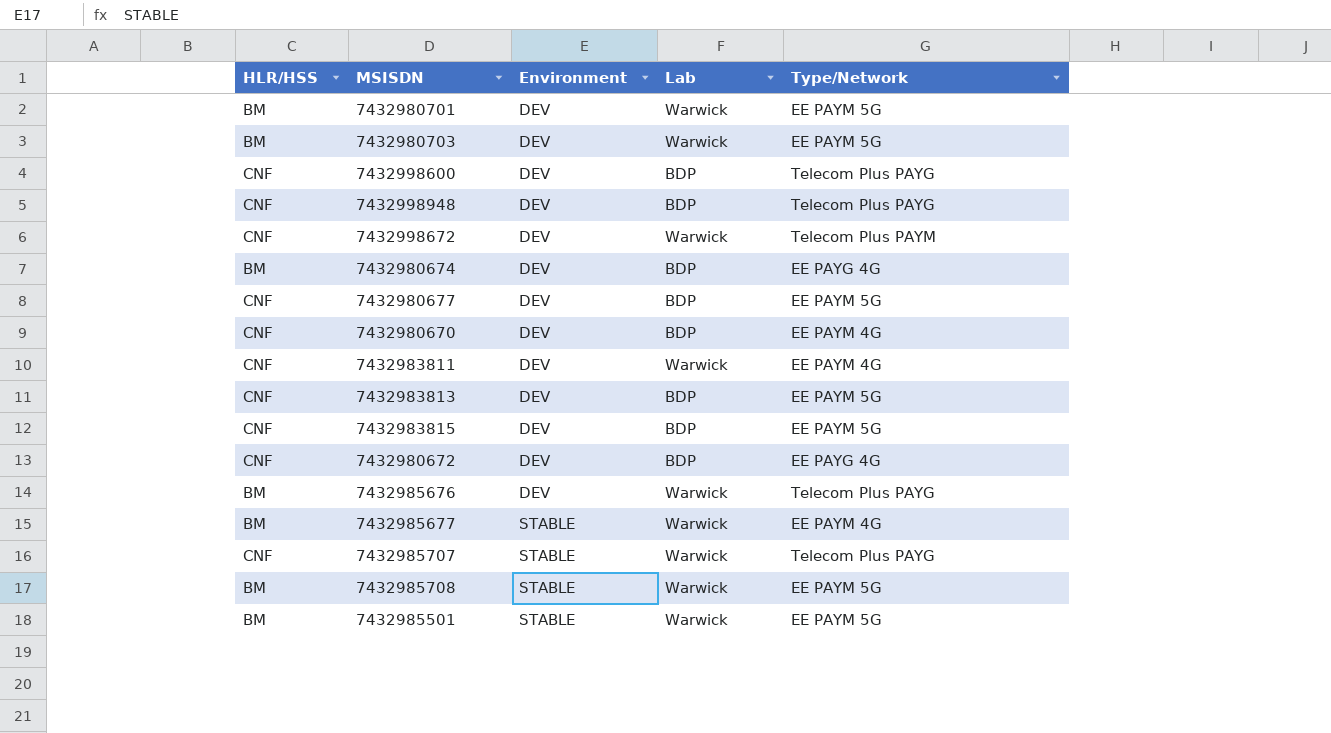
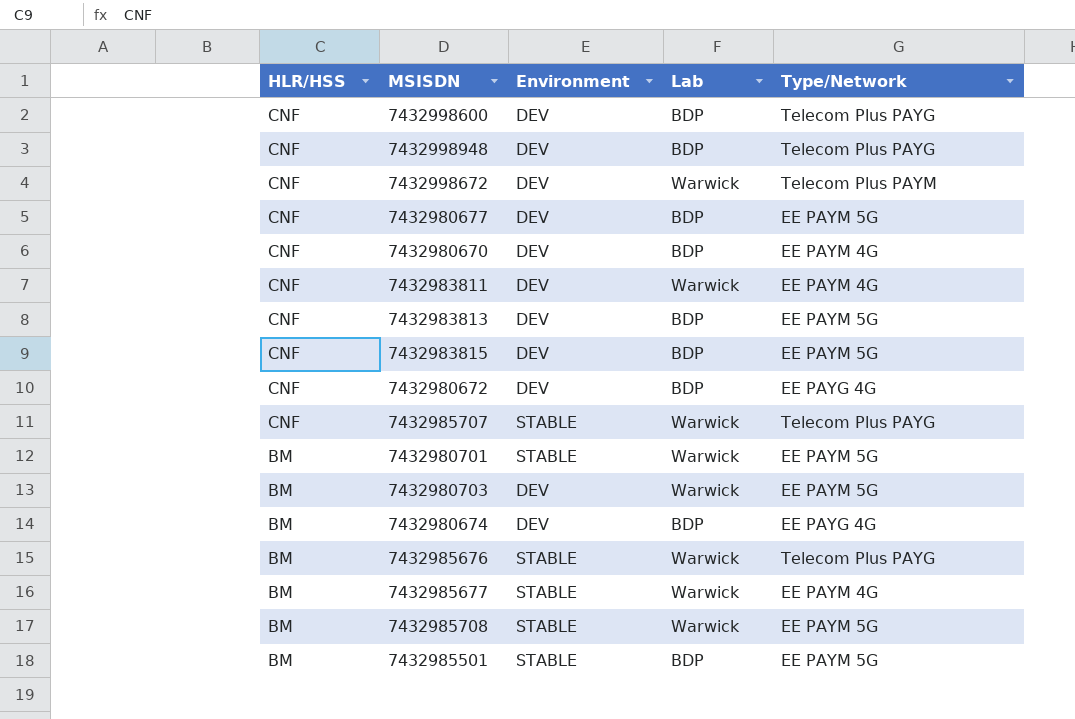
row order: Environment ascending -> HLR/HSS descending
7432980701 | Environment: DEV -> STABLE
7432985676 | Environment: DEV -> STABLE
7432985501 | Lab: Warwick -> BDP

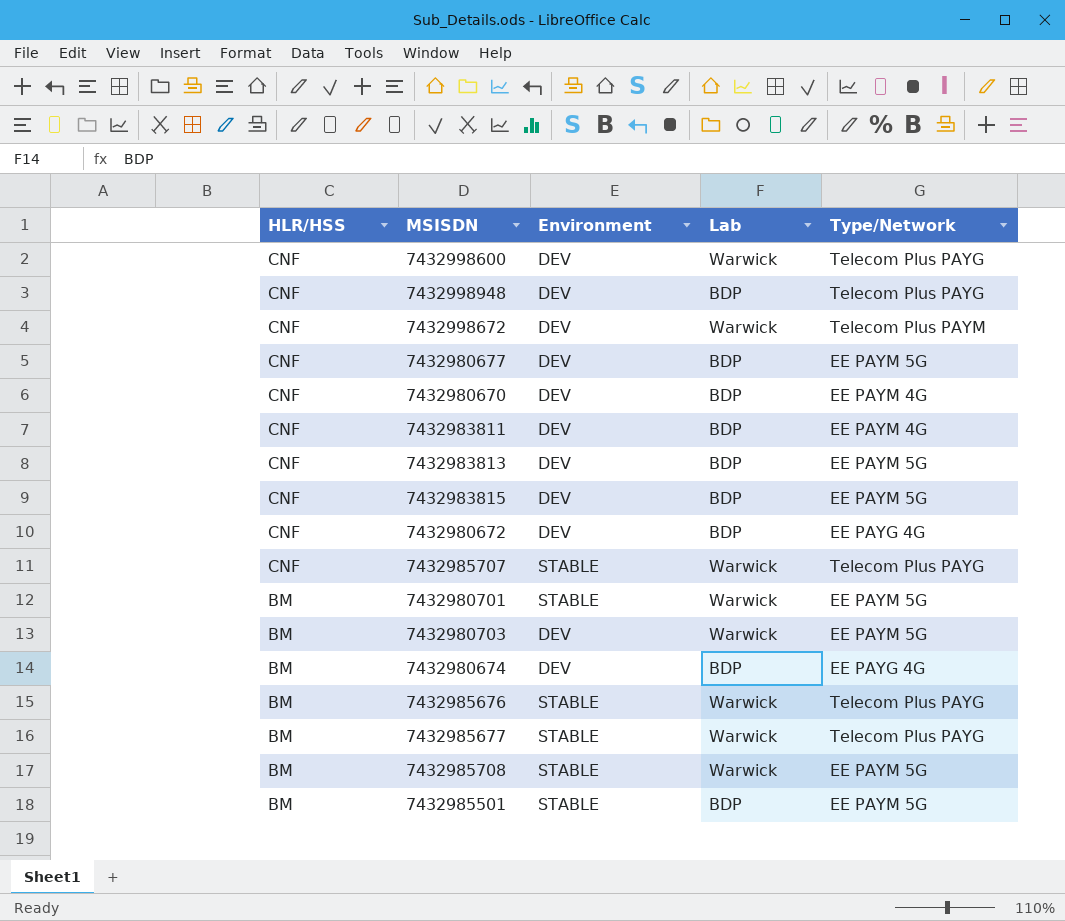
7432998600 | Lab: BDP -> Warwick
7432983811 | Lab: Warwick -> BDP
7432985677 | Type/Network: EE PAYM 4G -> Telecom Plus PAYG

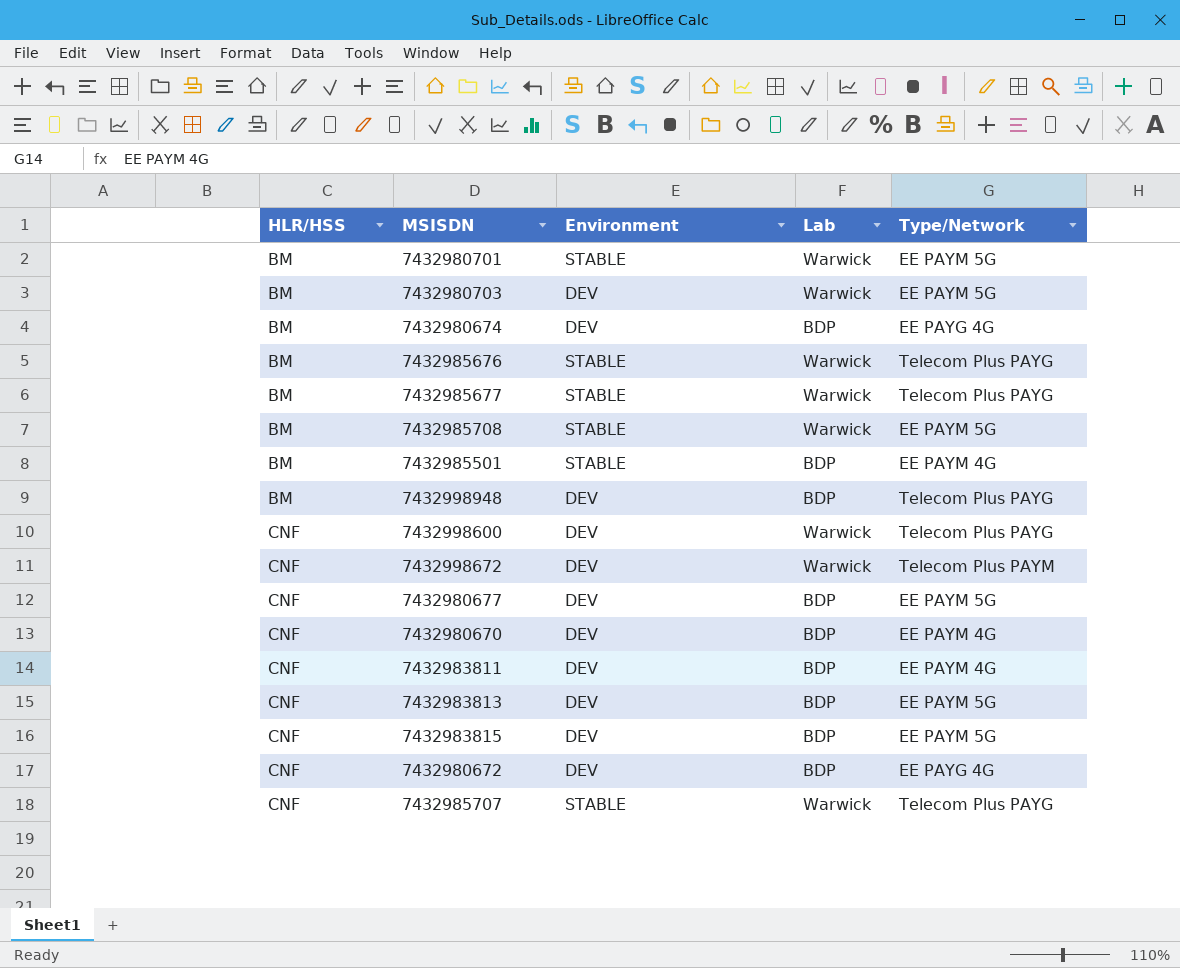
row order: HLR/HSS descending -> HLR/HSS ascending
7432985501 | Type/Network: EE PAYM 5G -> EE PAYM 4G
7432998948 | HLR/HSS: CNF -> BM

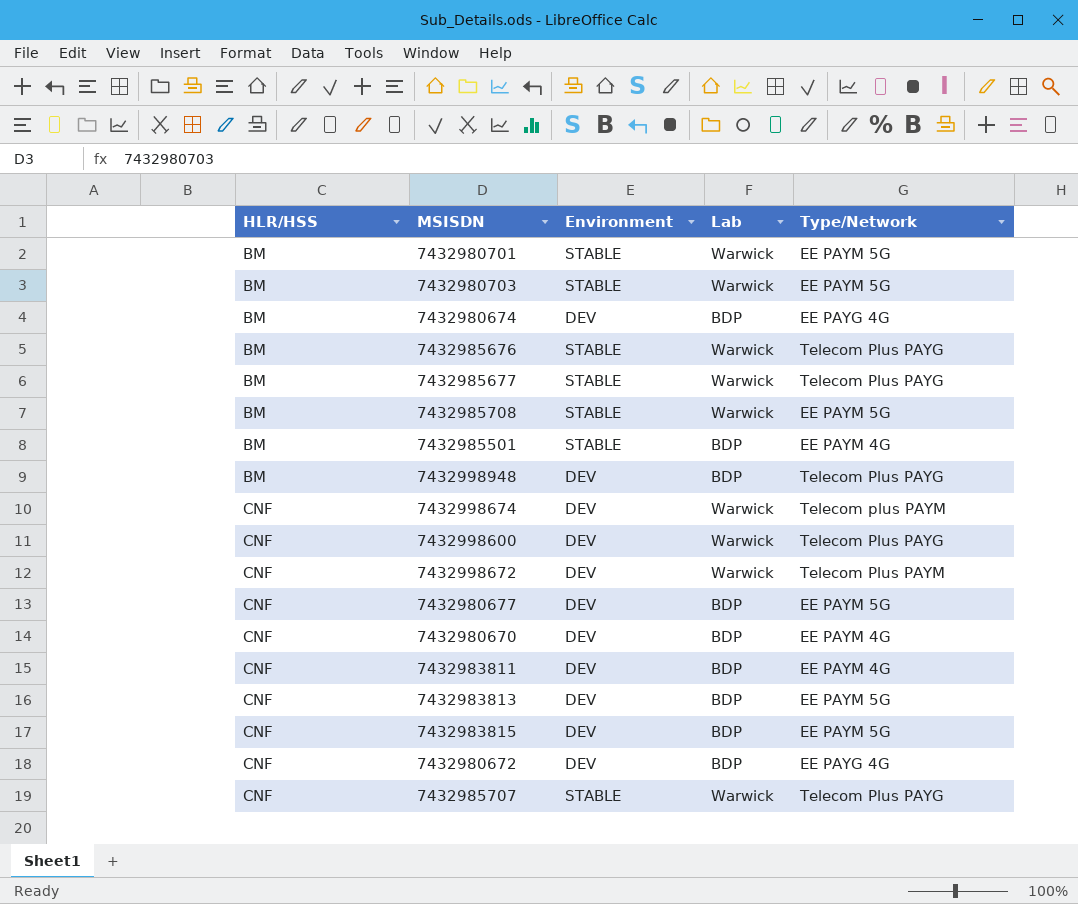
7432980703 | Environment: DEV -> STABLE
row 7432998674: none -> CNF | DEV | Warwick | Telecom plus PAYM

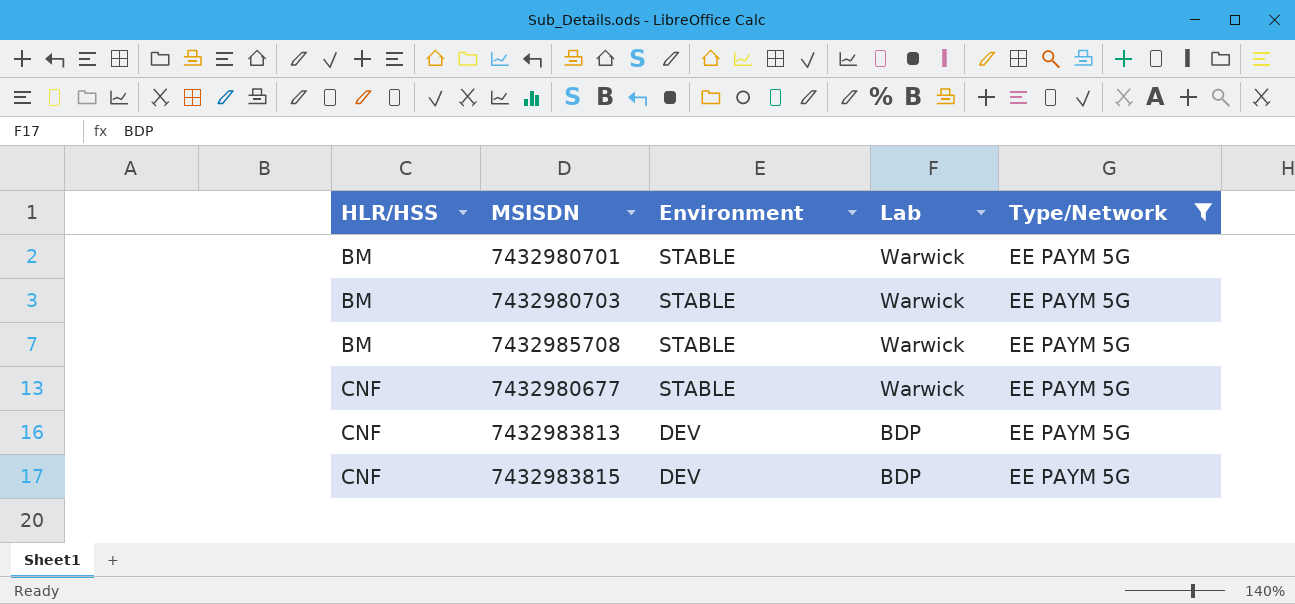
filter: none -> Type/Network = EE PAYM 5G
7432980677 | Environment: DEV -> STABLE
7432980677 | Lab: BDP -> Warwick

